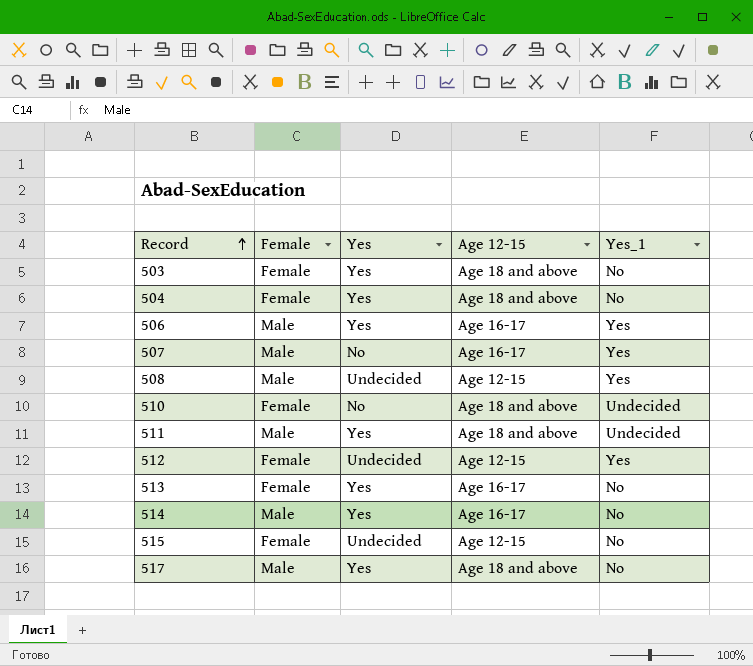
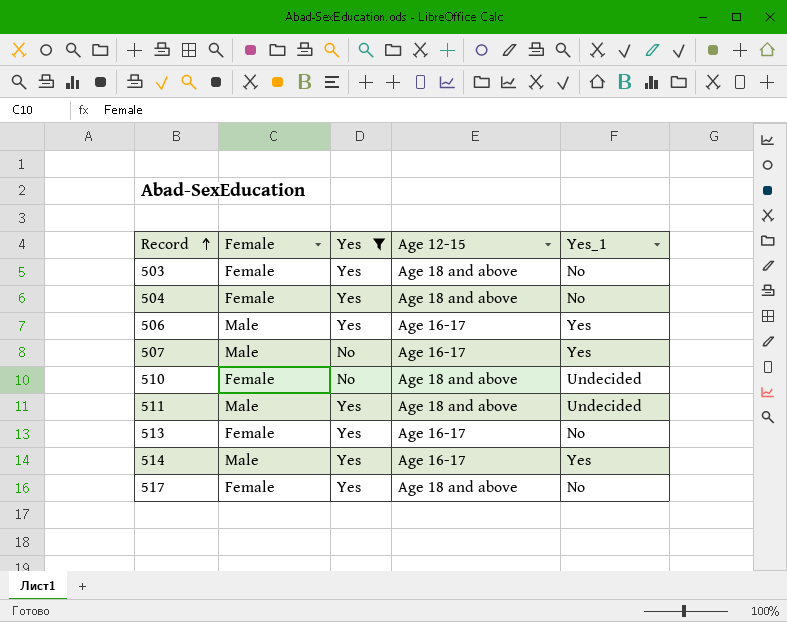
filter: none -> Yes != Undecided
514 | Yes_1: No -> Yes
517 | Female: Male -> Female

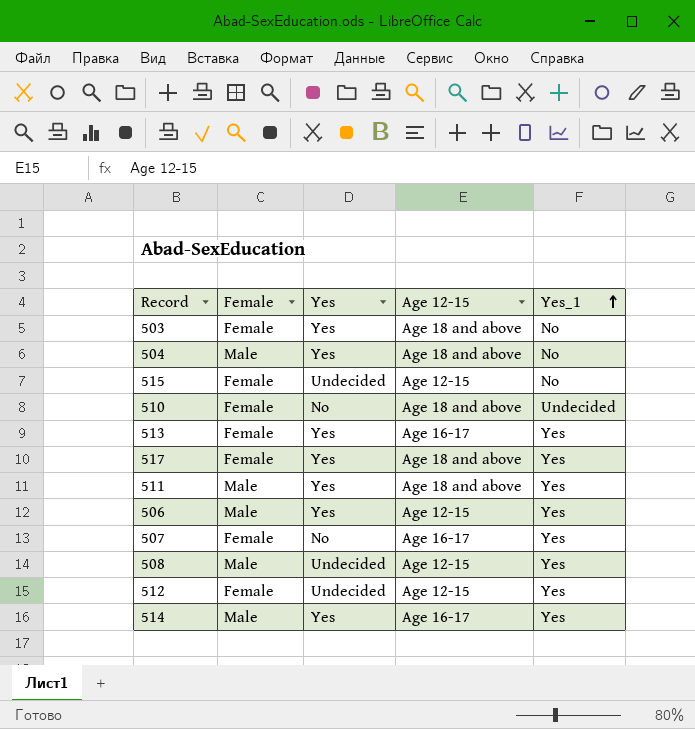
filter: Yes != Undecided -> none
row order: Record ascending -> Yes_1 ascending
504 | Female: Female -> Male
513 | Yes_1: No -> Yes
517 | Yes_1: No -> Yes
511 | Yes_1: Undecided -> Yes
506 | Age 12-15: Age 16-17 -> Age 12-15
507 | Female: Male -> Female

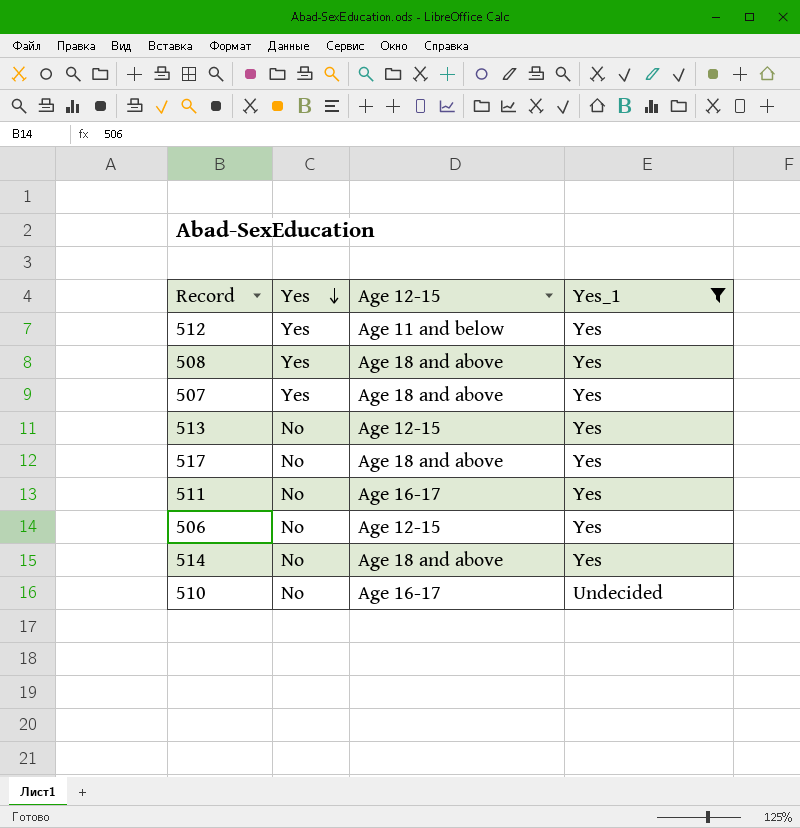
filter: none -> Yes_1 != No
row order: Yes_1 ascending -> Yes descending
column Female | position: 2 -> none
512 | Yes: Undecided -> Yes
512 | Age 12-15: Age 12-15 -> Age 11 and below
508 | Yes: Undecided -> Yes
508 | Age 12-15: Age 12-15 -> Age 18 and above
507 | Yes: No -> Yes
507 | Age 12-15: Age 16-17 -> Age 18 and above
513 | Yes: Yes -> No
513 | Age 12-15: Age 16-17 -> Age 12-15
517 | Yes: Yes -> No
511 | Yes: Yes -> No
511 | Age 12-15: Age 18 and above -> Age 16-17
506 | Yes: Yes -> No
514 | Yes: Yes -> No
514 | Age 12-15: Age 16-17 -> Age 18 and above
510 | Age 12-15: Age 18 and above -> Age 16-17

